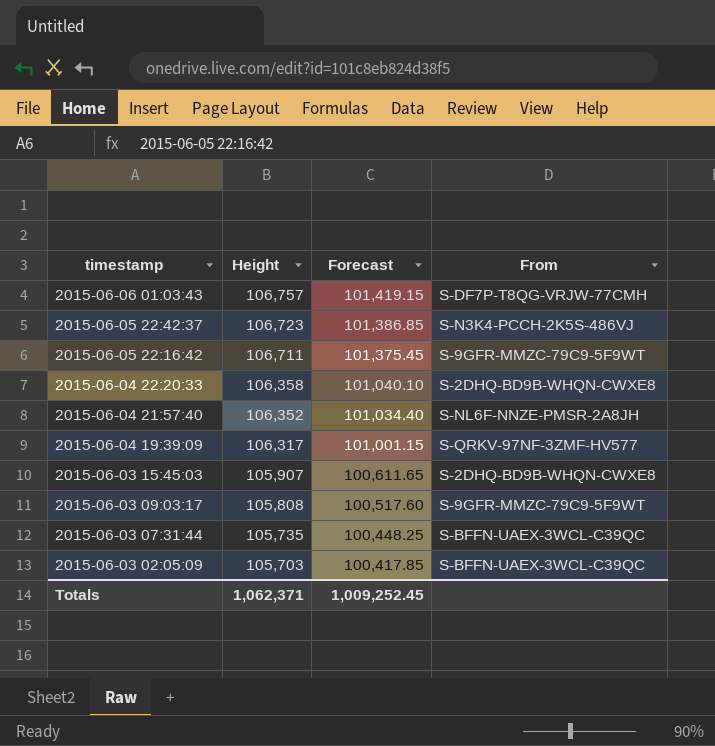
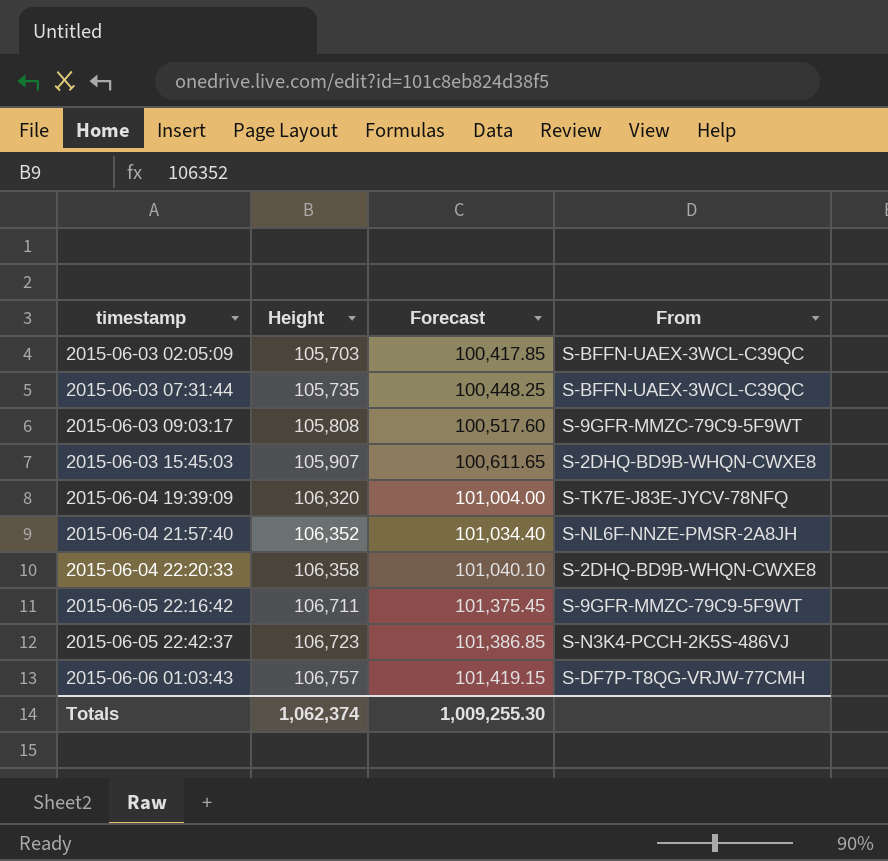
row order: timestamp descending -> timestamp ascending
2015-06-04 19:39:09 | Height: 106,317 -> 106,320
2015-06-04 19:39:09 | Forecast: 101,001.15 -> 101,004.00
2015-06-04 19:39:09 | From: S-QRKV-97NF-3ZMF-HV577 -> S-TK7E-J83E-JYCV-78NFQ
Totals | Height: 1,062,371 -> 1,062,374
Totals | Forecast: 1,009,252.45 -> 1,009,255.30

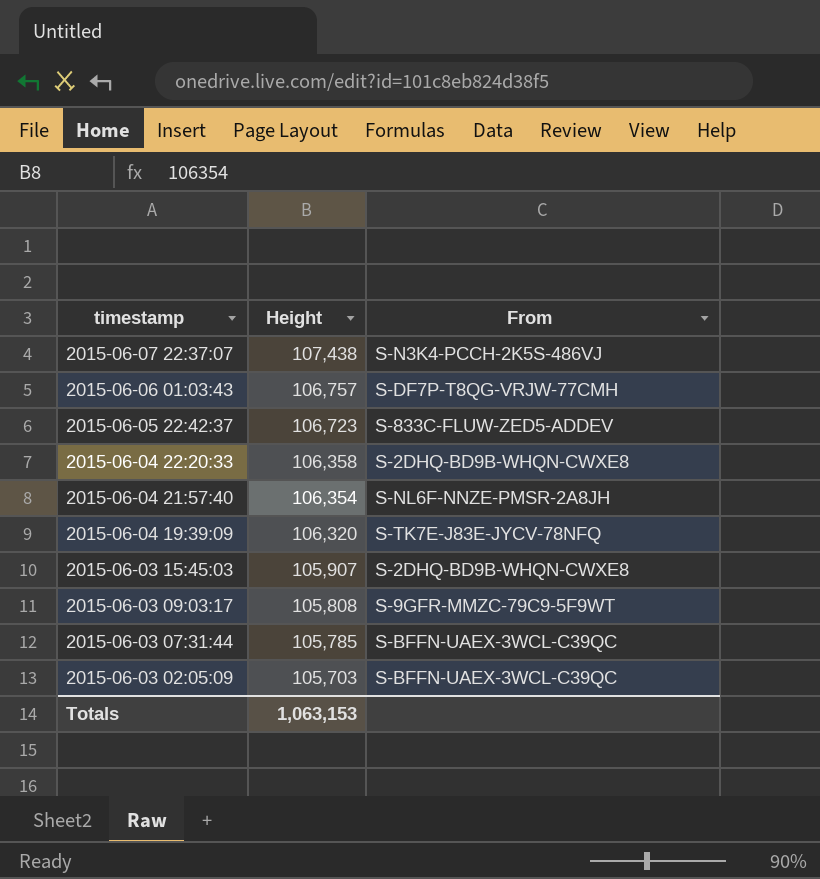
row order: timestamp ascending -> timestamp descending
column Forecast | formula: [Height] * 0.95 -> none
row 2015-06-05 22:16:42: 106,711 | 101,375.45 | S-9GFR-MMZC-79C9-5F9WT -> none
row 2015-06-07 22:37:07: none -> 107,438 | S-N3K4-PCCH-2K5S-486VJ
2015-06-05 22:42:37 | From: S-N3K4-PCCH-2K5S-486VJ -> S-833C-FLUW-ZED5-ADDEV
2015-06-04 21:57:40 | Height: 106,352 -> 106,354
2015-06-03 07:31:44 | Height: 105,735 -> 105,785
Totals | Height: 1,062,374 -> 1,063,153

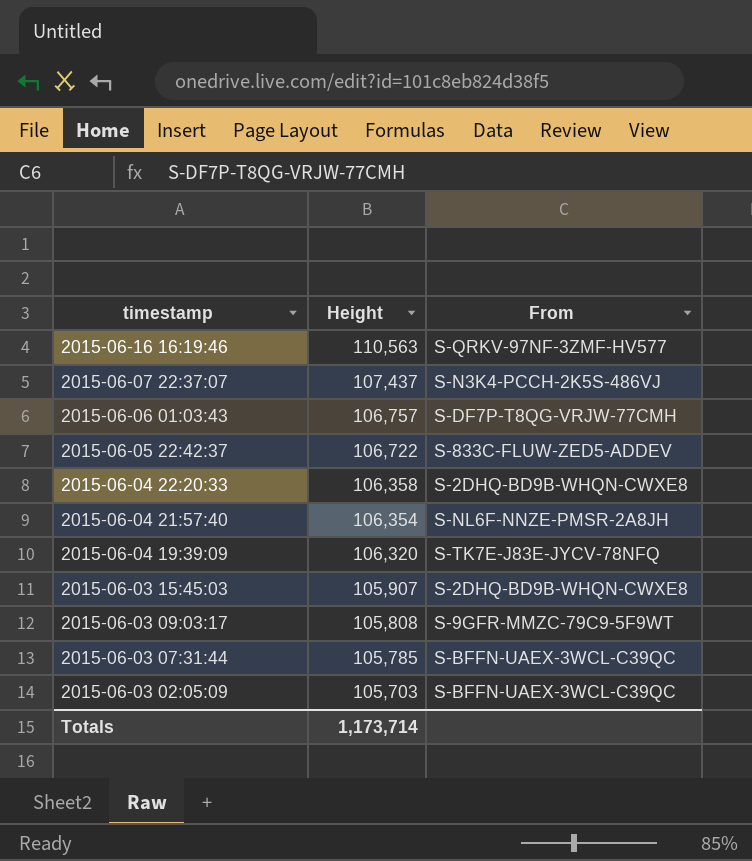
row 2015-06-16 16:19:46: none -> 110,563 | S-QRKV-97NF-3ZMF-HV577
2015-06-07 22:37:07 | Height: 107,438 -> 107,437
2015-06-05 22:42:37 | Height: 106,723 -> 106,722
Totals | Height: 1,063,153 -> 1,173,714

